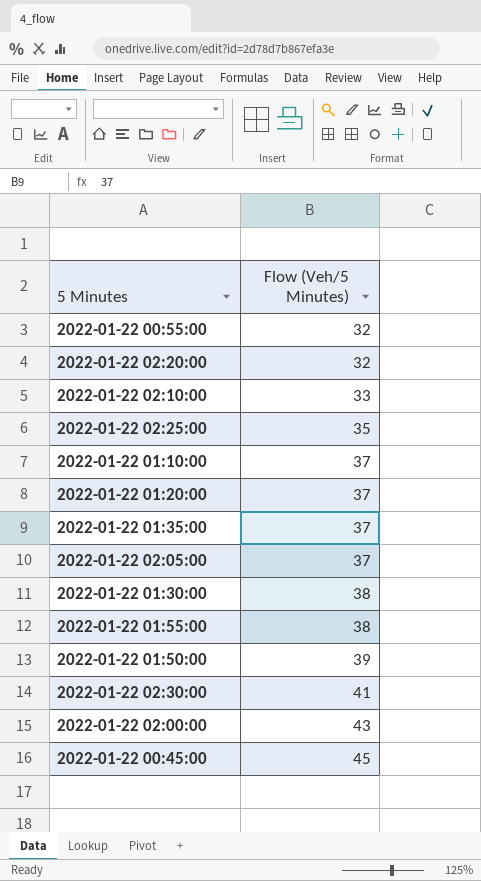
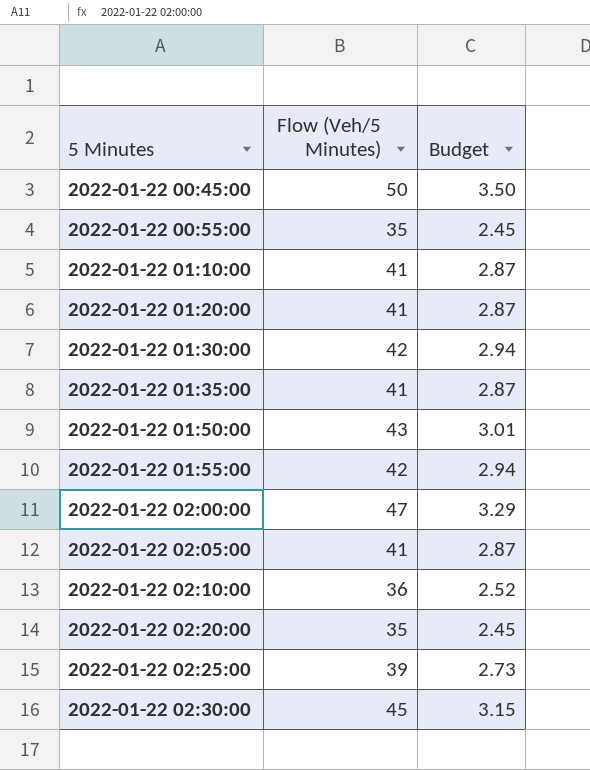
row order: Flow (Veh/5 Minutes) ascending -> 5 Minutes ascending
column Budget | formula: none -> [Flow (Veh/5 Minutes)] * 0.07
2022-01-22 00:45:00 | Flow (Veh/5 Minutes): 45 -> 50
2022-01-22 00:55:00 | Flow (Veh/5 Minutes): 32 -> 35
2022-01-22 01:10:00 | Flow (Veh/5 Minutes): 37 -> 41
2022-01-22 01:20:00 | Flow (Veh/5 Minutes): 37 -> 41
2022-01-22 01:30:00 | Flow (Veh/5 Minutes): 38 -> 42
2022-01-22 01:35:00 | Flow (Veh/5 Minutes): 37 -> 41
2022-01-22 01:50:00 | Flow (Veh/5 Minutes): 39 -> 43
2022-01-22 01:55:00 | Flow (Veh/5 Minutes): 38 -> 42
2022-01-22 02:00:00 | Flow (Veh/5 Minutes): 43 -> 47
2022-01-22 02:05:00 | Flow (Veh/5 Minutes): 37 -> 41
2022-01-22 02:10:00 | Flow (Veh/5 Minutes): 33 -> 36
2022-01-22 02:20:00 | Flow (Veh/5 Minutes): 32 -> 35
2022-01-22 02:25:00 | Flow (Veh/5 Minutes): 35 -> 39
2022-01-22 02:30:00 | Flow (Veh/5 Minutes): 41 -> 45

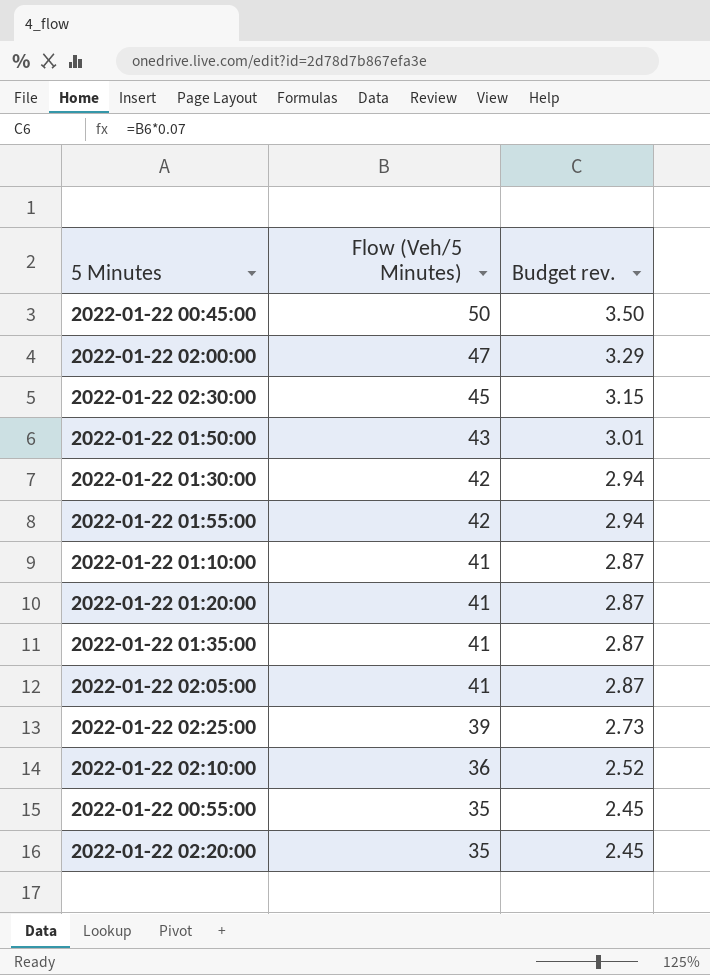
row order: 5 Minutes ascending -> Flow (Veh/5 Minutes) descending
column name: Budget -> Budget rev.

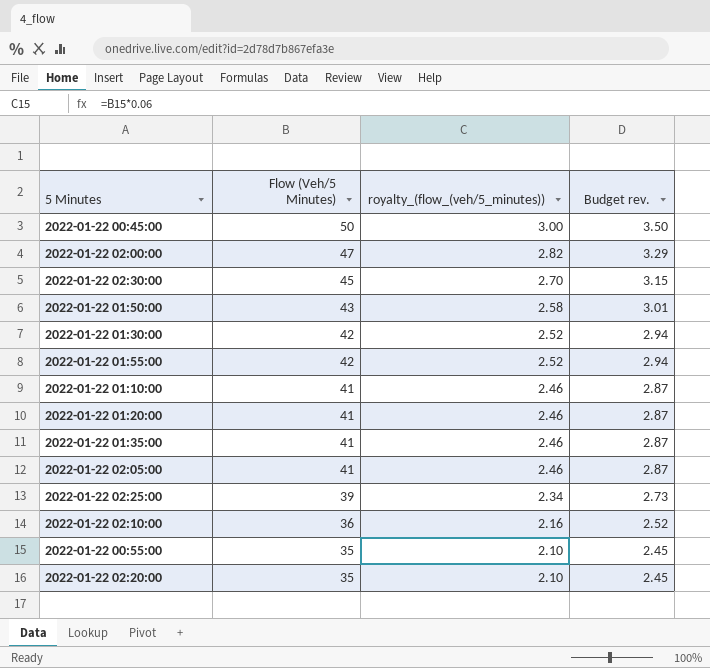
column royalty_(flow_(veh/5_minutes)) | formula: none -> [Flow (Veh/5 Minutes)] * 0.06

